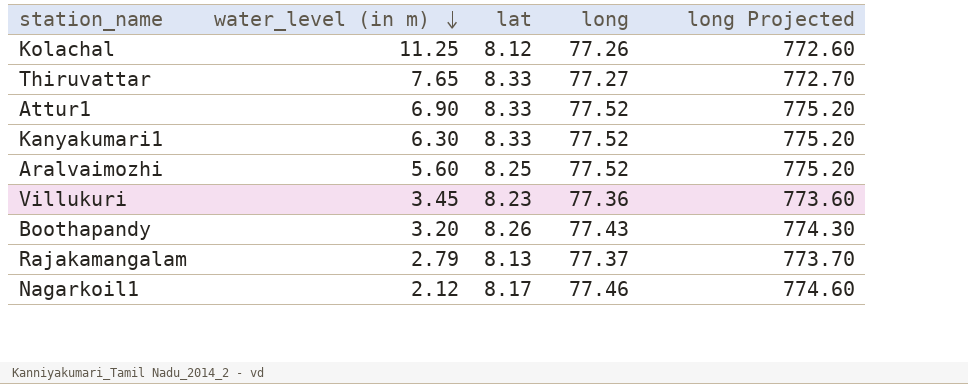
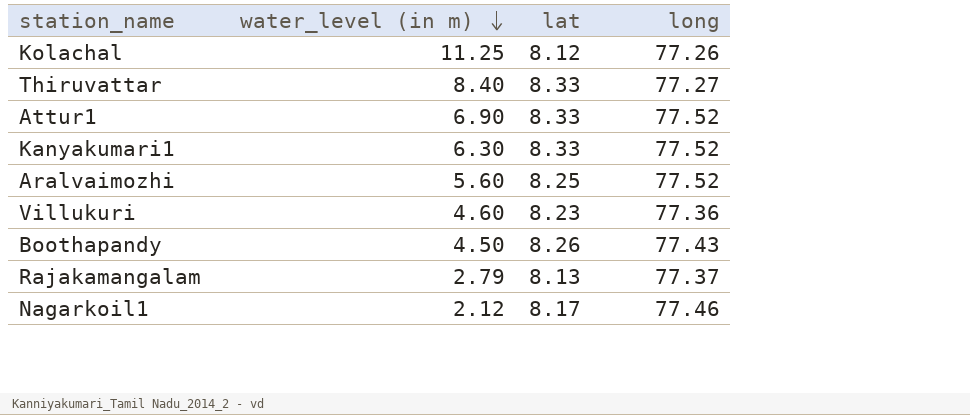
column long Projected | formula: [long] * 10 -> none
Thiruvattar | water_level (in m): 7.65 -> 8.40
Villukuri | water_level (in m): 3.45 -> 4.60
Boothapandy | water_level (in m): 3.20 -> 4.50

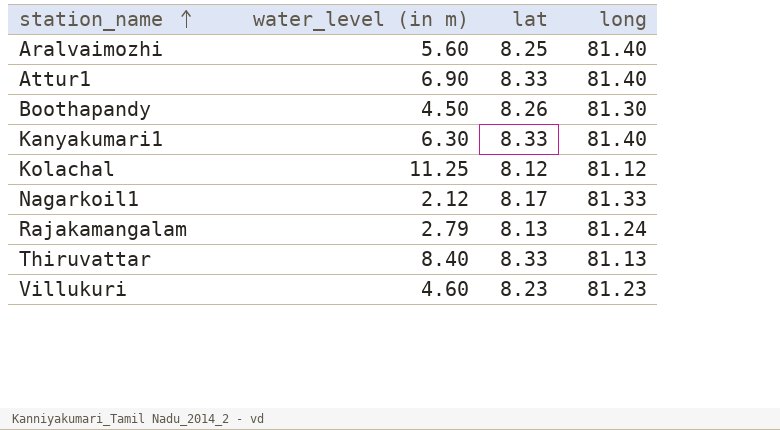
row order: water_level (in m) descending -> station_name ascending
Aralvaimozhi | long: 77.52 -> 81.40
Attur1 | long: 77.52 -> 81.40
Boothapandy | long: 77.43 -> 81.30
Kanyakumari1 | long: 77.52 -> 81.40
Kolachal | long: 77.26 -> 81.12
Nagarkoil1 | long: 77.46 -> 81.33
Rajakamangalam | long: 77.37 -> 81.24
Thiruvattar | long: 77.27 -> 81.13
Villukuri | long: 77.36 -> 81.23

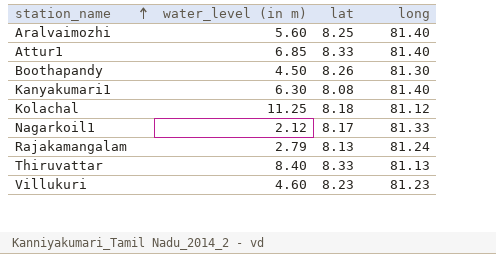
Attur1 | water_level (in m): 6.90 -> 6.85
Kanyakumari1 | lat: 8.33 -> 8.08
Kolachal | lat: 8.12 -> 8.18

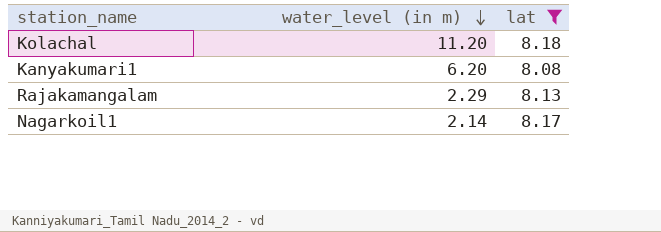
filter: none -> lat <= 8.18
row order: station_name ascending -> water_level (in m) descending
column long | position: 4 -> none
Kolachal | water_level (in m): 11.25 -> 11.20
Kanyakumari1 | water_level (in m): 6.30 -> 6.20
Rajakamangalam | water_level (in m): 2.79 -> 2.29
Nagarkoil1 | water_level (in m): 2.12 -> 2.14

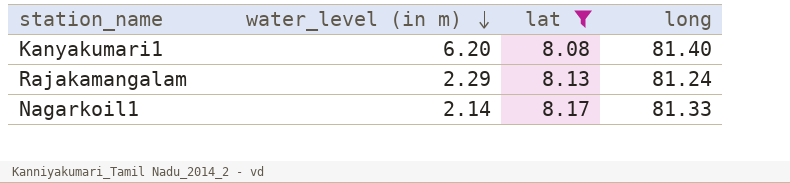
column long | position: none -> 4
row Kolachal: 11.20 | 8.18 -> none

